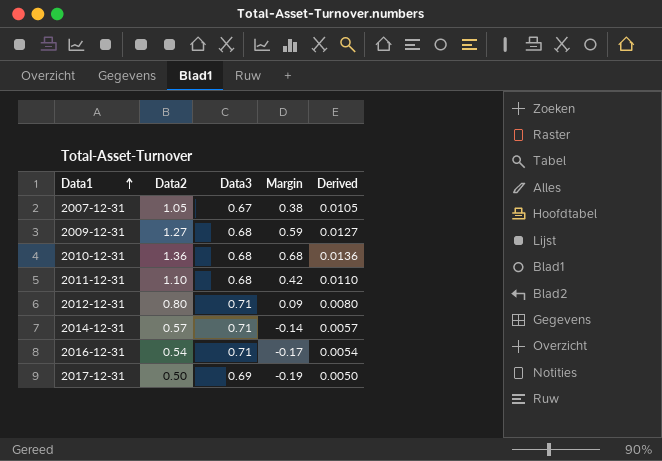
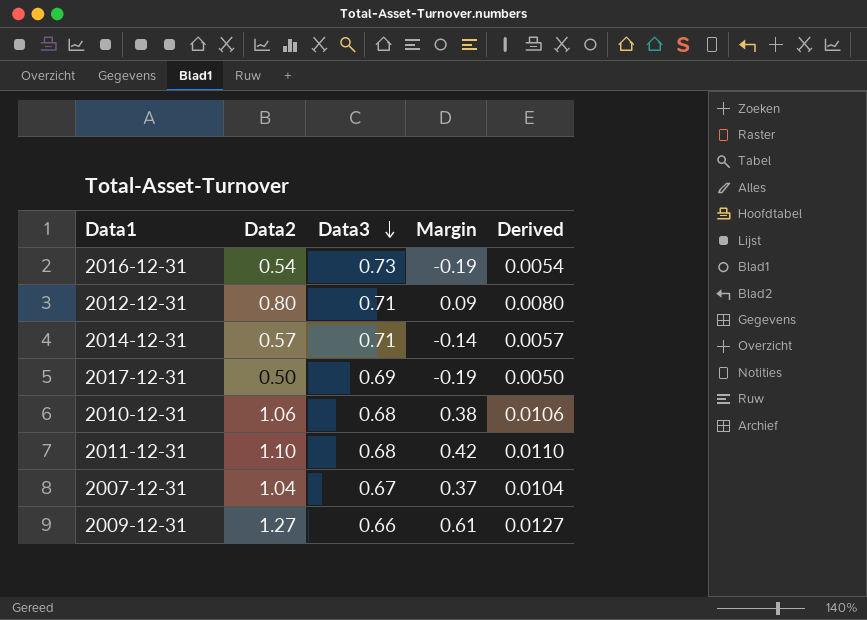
row order: Data1 ascending -> Data3 descending
2016-12-31 | Data3: 0.71 -> 0.73
2016-12-31 | Margin: -0.17 -> -0.19
2010-12-31 | Data2: 1.36 -> 1.06
2010-12-31 | Margin: 0.68 -> 0.38
2010-12-31 | Derived: 0.0136 -> 0.0106
2007-12-31 | Data2: 1.05 -> 1.04
2007-12-31 | Margin: 0.38 -> 0.37
2007-12-31 | Derived: 0.0105 -> 0.0104
2009-12-31 | Data3: 0.68 -> 0.66
2009-12-31 | Margin: 0.59 -> 0.61

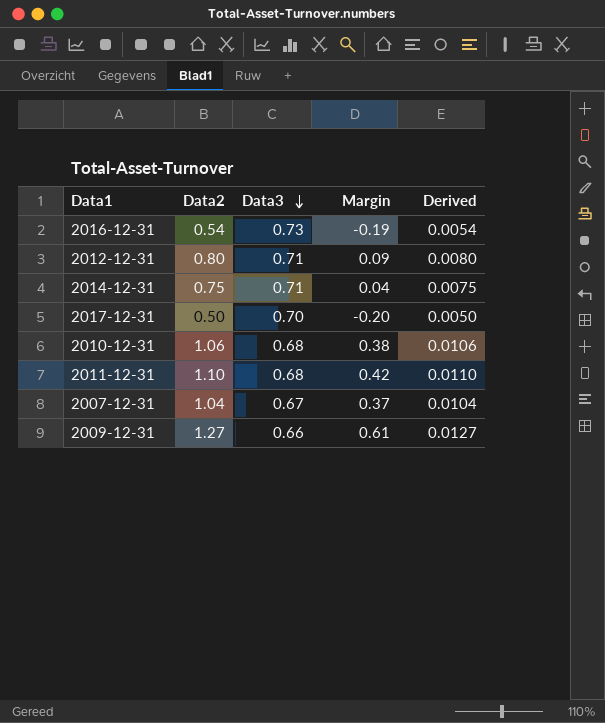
2014-12-31 | Data2: 0.57 -> 0.75
2014-12-31 | Margin: -0.14 -> 0.04
2014-12-31 | Derived: 0.0057 -> 0.0075
2017-12-31 | Data3: 0.69 -> 0.70
2017-12-31 | Margin: -0.19 -> -0.20

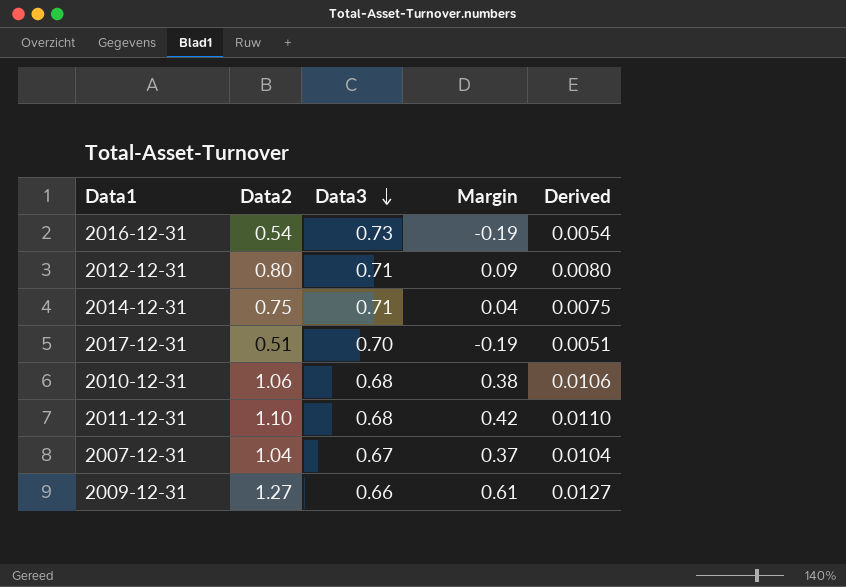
2017-12-31 | Data2: 0.50 -> 0.51
2017-12-31 | Margin: -0.20 -> -0.19
2017-12-31 | Derived: 0.0050 -> 0.0051

